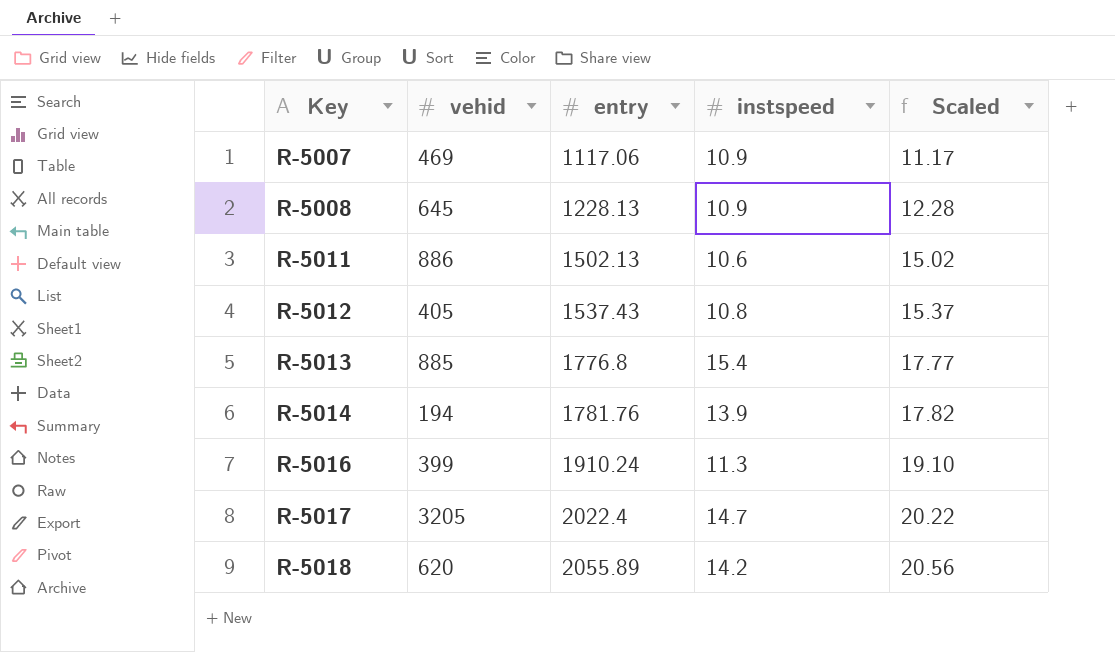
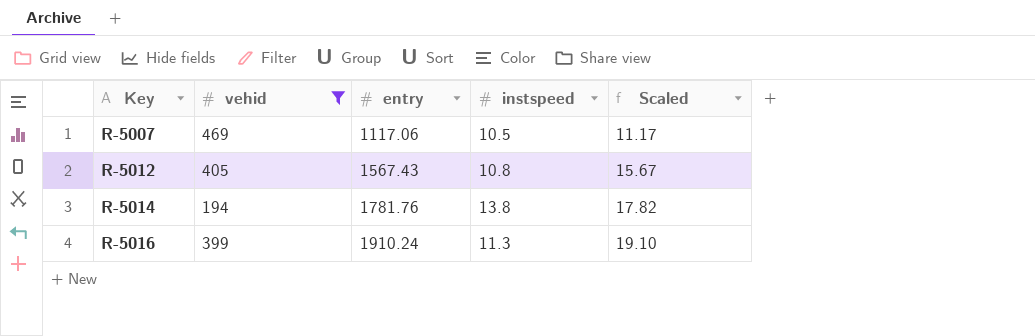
filter: none -> vehid <= 469
R-5007 | instspeed: 10.9 -> 10.5
R-5012 | entry: 1537.43 -> 1567.43
R-5012 | Scaled: 15.37 -> 15.67
R-5014 | instspeed: 13.9 -> 13.8

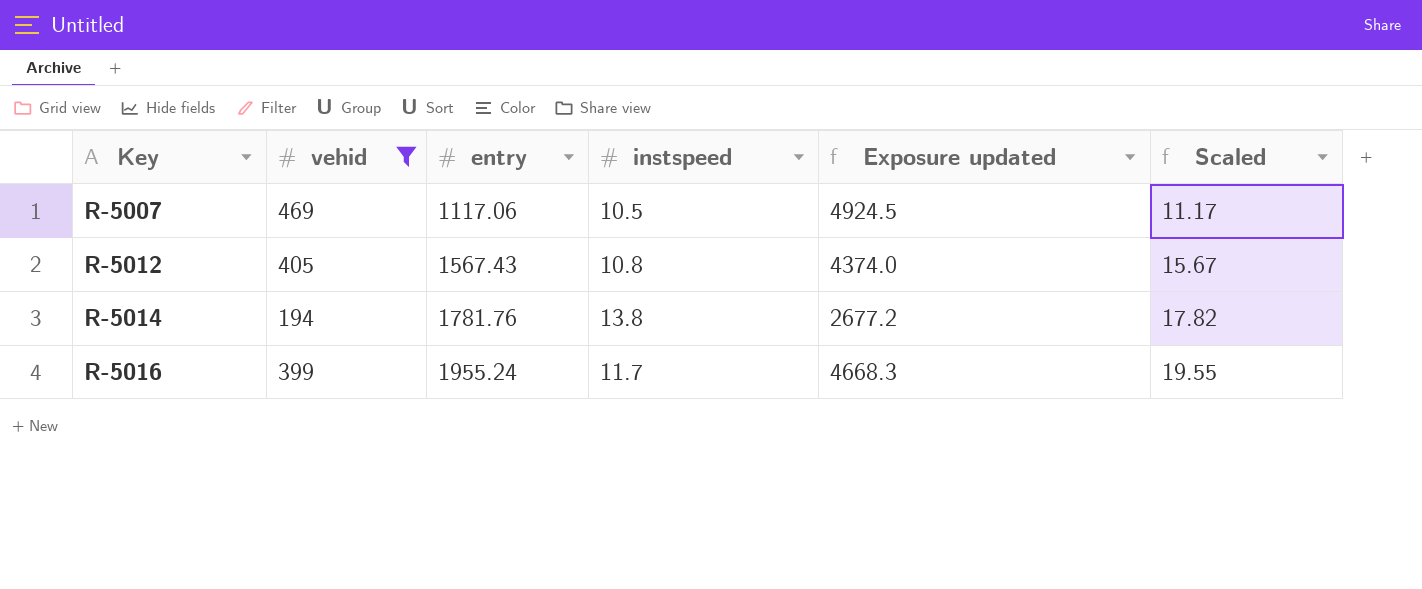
column Exposure updated | formula: none -> [vehid] * [instspeed]
R-5016 | entry: 1910.24 -> 1955.24
R-5016 | instspeed: 11.3 -> 11.7
R-5016 | Scaled: 19.10 -> 19.55

